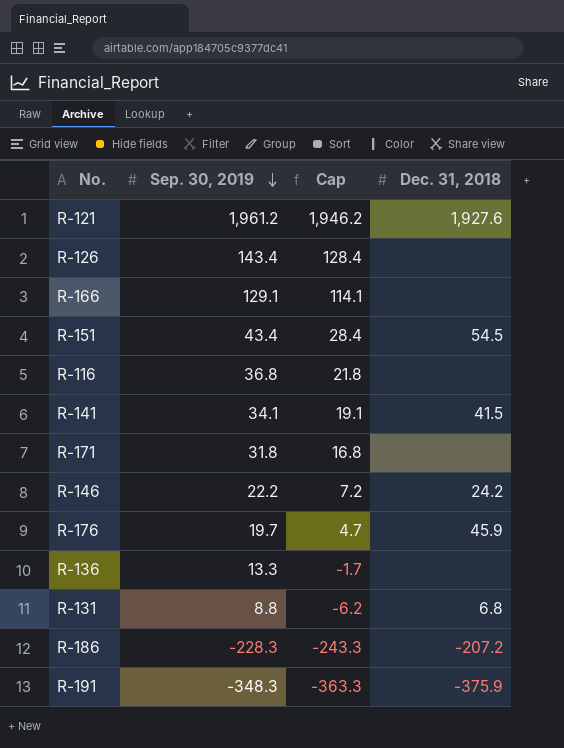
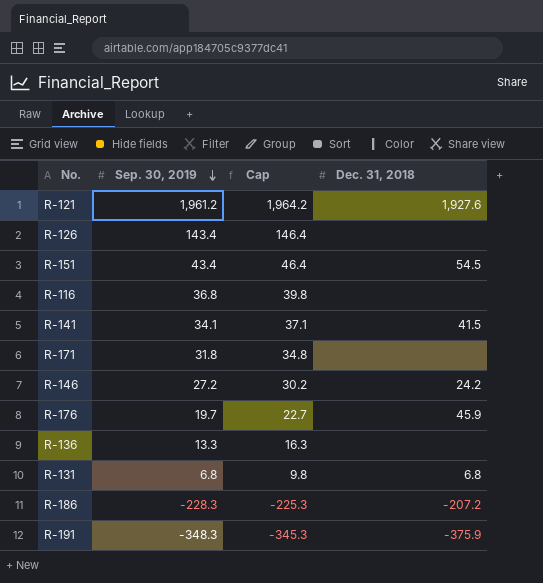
column Cap | formula: [Sep. 30, 2019] - 15 -> [Sep. 30, 2019] + 3
row R-166: 129.1 | 114.1 | none -> none
R-146 | Sep. 30, 2019: 22.2 -> 27.2
R-131 | Sep. 30, 2019: 8.8 -> 6.8

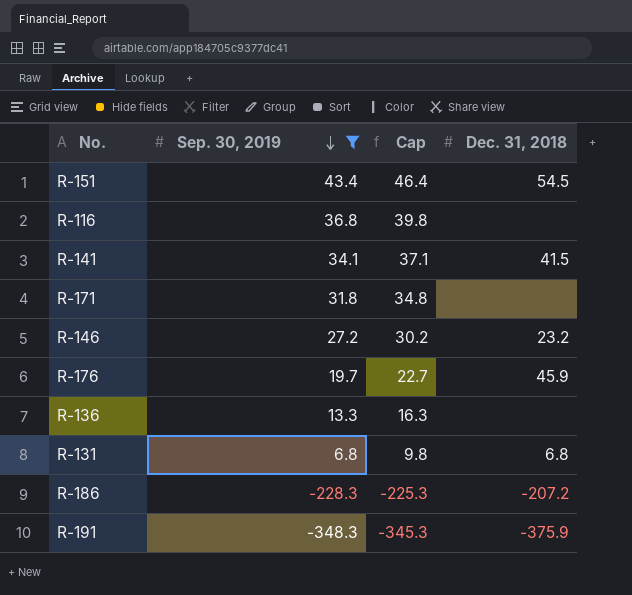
filter: none -> Sep. 30, 2019 <= 43.4
R-146 | Dec. 31, 2018: 24.2 -> 23.2

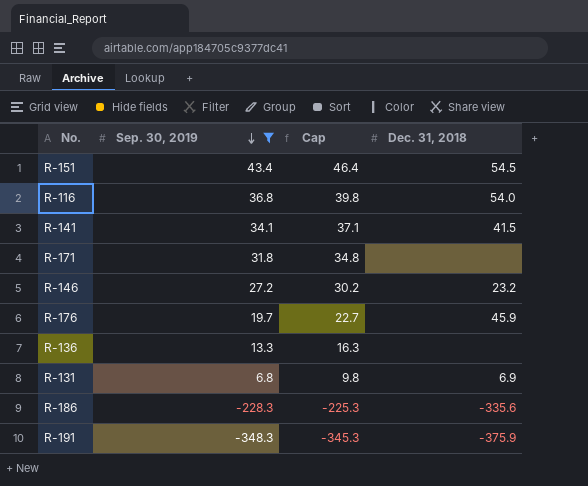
R-116 | Dec. 31, 2018: none -> 54.0
R-131 | Dec. 31, 2018: 6.8 -> 6.9
R-186 | Dec. 31, 2018: -207.2 -> -335.6

